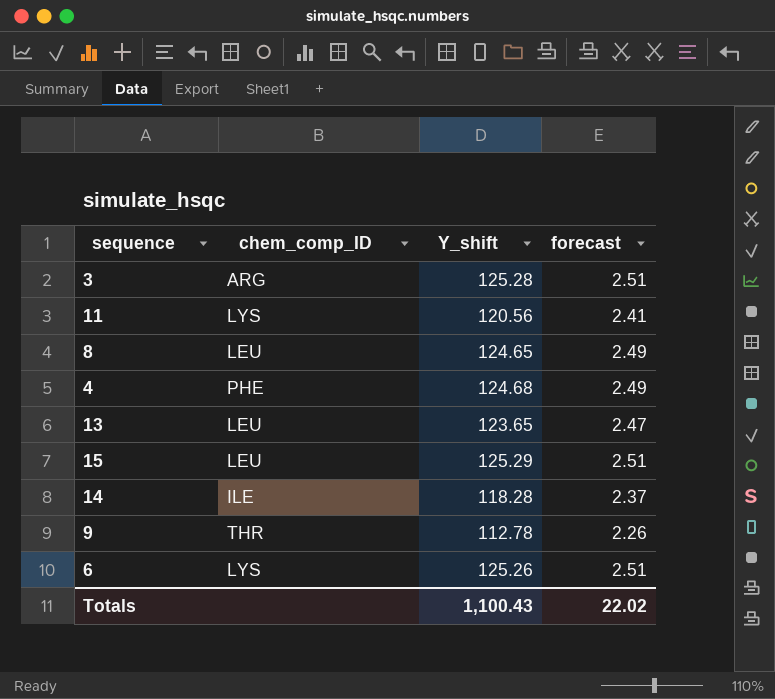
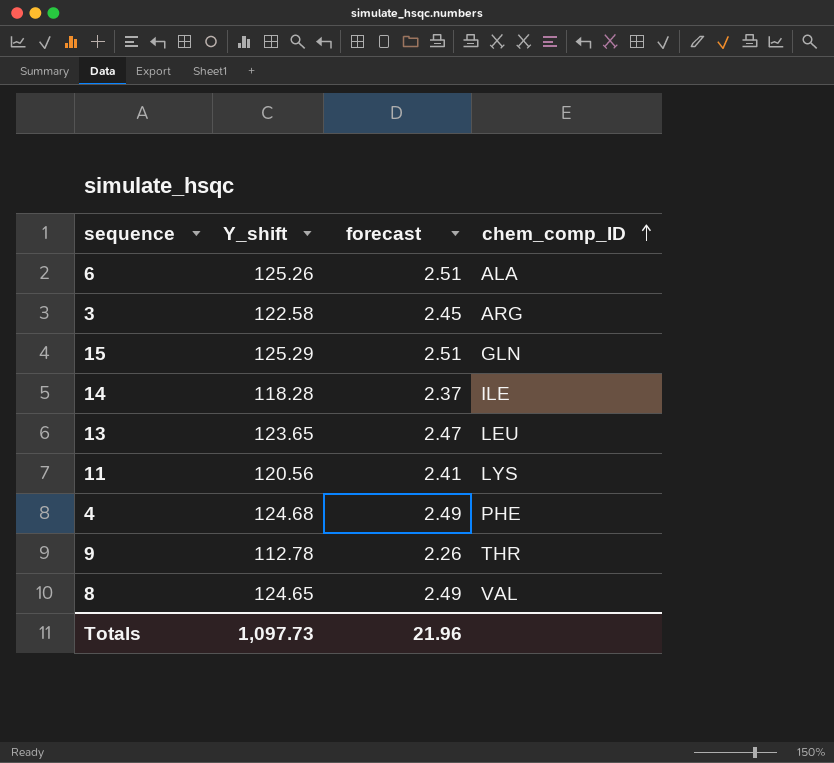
row order: none -> chem_comp_ID ascending
column chem_comp_ID | position: 2 -> 4
6 | chem_comp_ID: LYS -> ALA
3 | Y_shift: 125.28 -> 122.58
3 | forecast: 2.51 -> 2.45
15 | chem_comp_ID: LEU -> GLN
8 | chem_comp_ID: LEU -> VAL
Totals | Y_shift: 1,100.43 -> 1,097.73
Totals | forecast: 22.02 -> 21.96

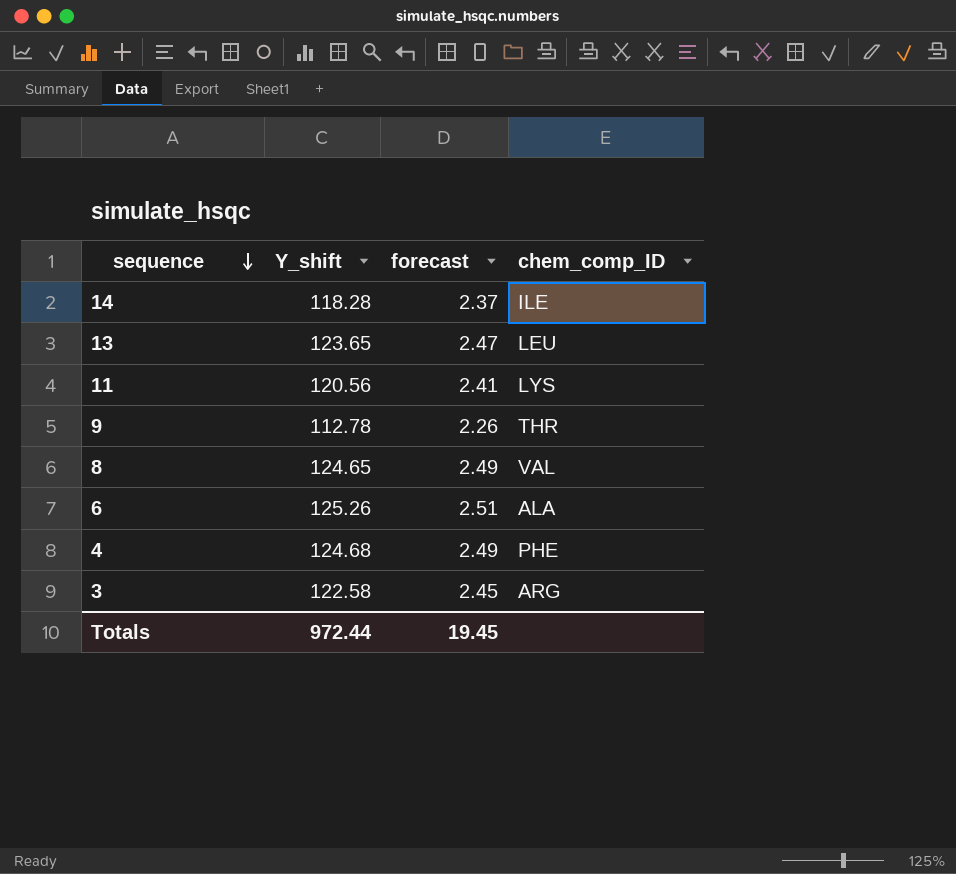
row order: chem_comp_ID ascending -> sequence descending
row 15: 125.29 | 2.51 | GLN -> none
Totals | Y_shift: 1,097.73 -> 972.44
Totals | forecast: 21.96 -> 19.45

